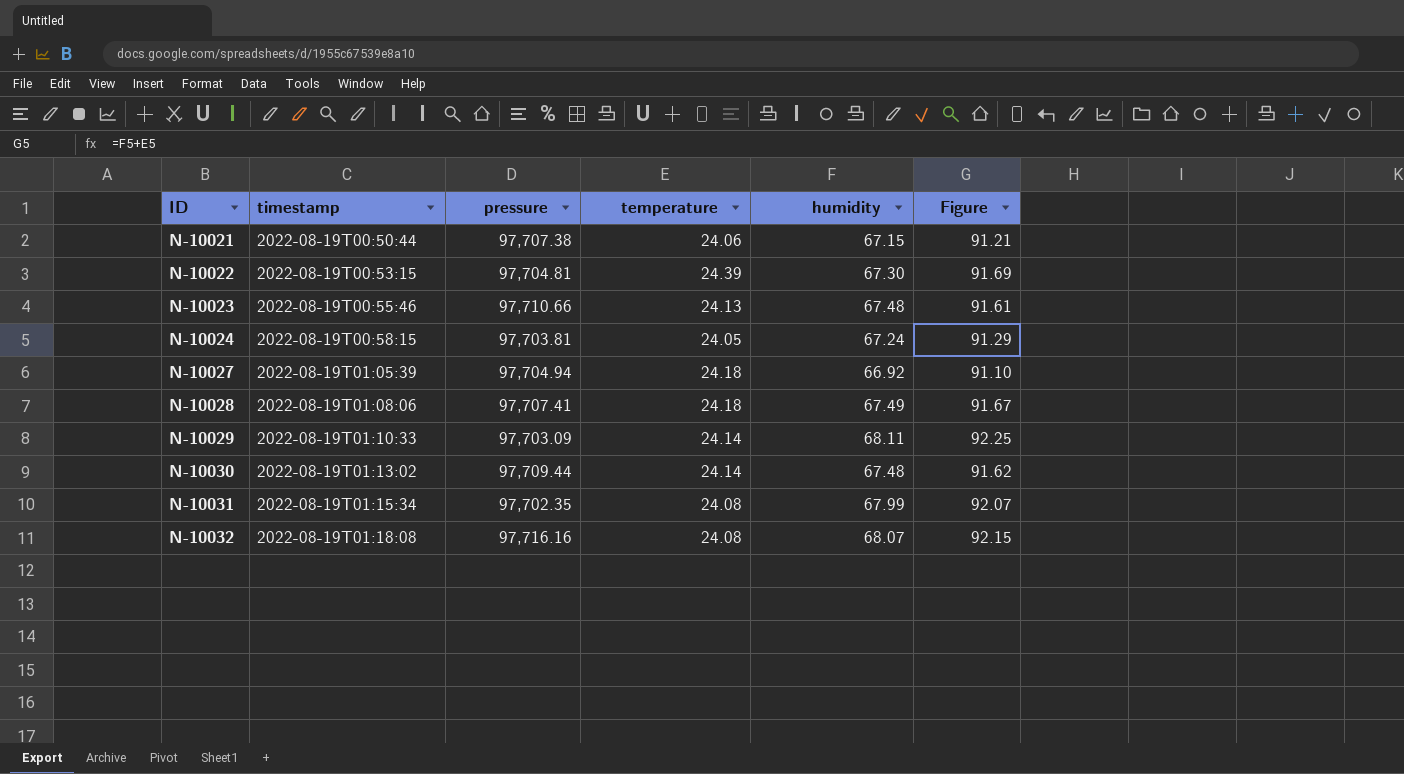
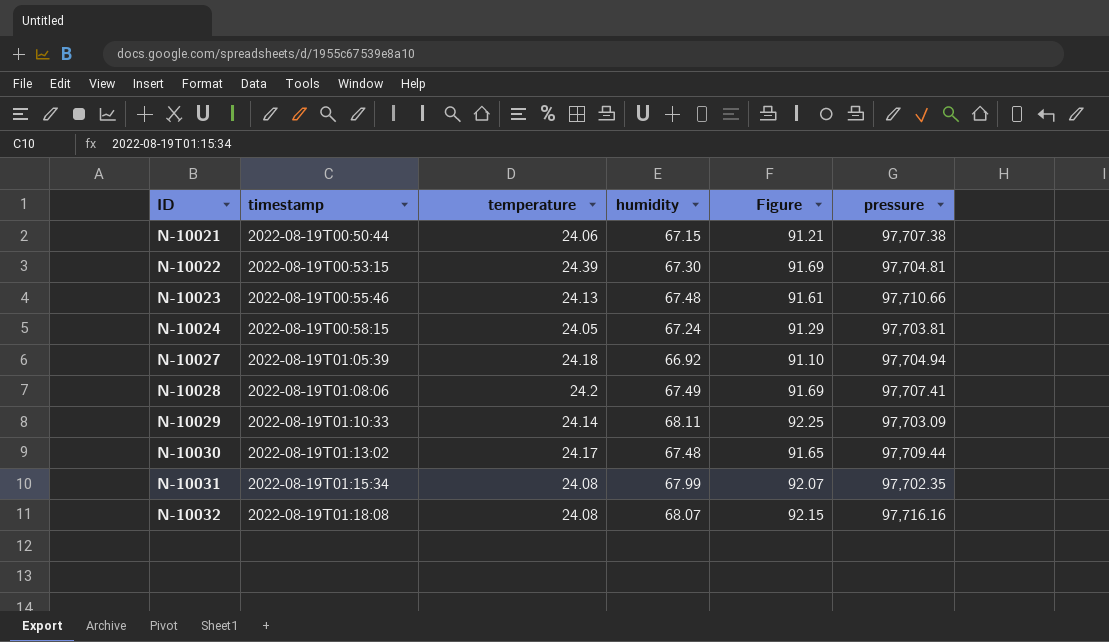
column pressure | position: 3 -> 6
N-10028 | temperature: 24.18 -> 24.2
N-10028 | Figure: 91.67 -> 91.69
N-10030 | temperature: 24.14 -> 24.17
N-10030 | Figure: 91.62 -> 91.65

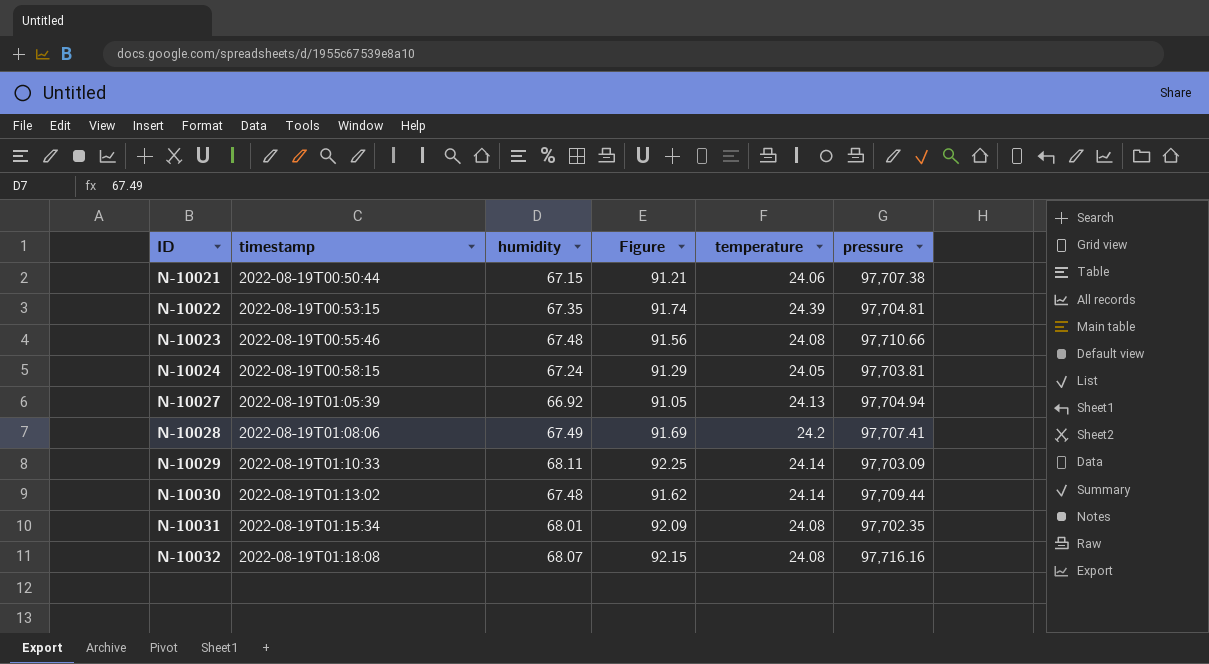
column temperature | position: 3 -> 5
N-10022 | humidity: 67.30 -> 67.35
N-10022 | Figure: 91.69 -> 91.74
N-10023 | Figure: 91.61 -> 91.56
N-10023 | temperature: 24.13 -> 24.08
N-10027 | Figure: 91.10 -> 91.05
N-10027 | temperature: 24.18 -> 24.13
N-10030 | Figure: 91.65 -> 91.62
N-10030 | temperature: 24.17 -> 24.14
N-10031 | humidity: 67.99 -> 68.01
N-10031 | Figure: 92.07 -> 92.09

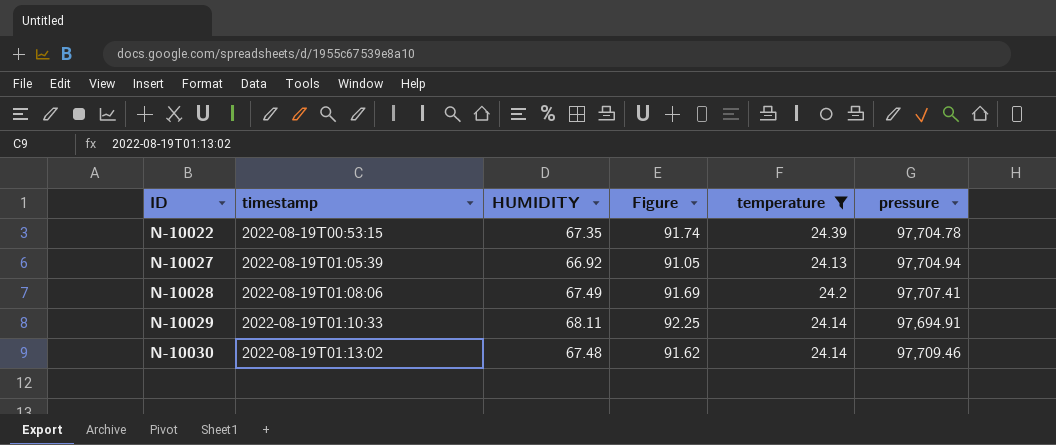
filter: none -> temperature >= 24.13
column name: humidity -> HUMIDITY
N-10022 | pressure: 97,704.81 -> 97,704.78
N-10029 | pressure: 97,703.09 -> 97,694.91
N-10030 | pressure: 97,709.44 -> 97,709.46

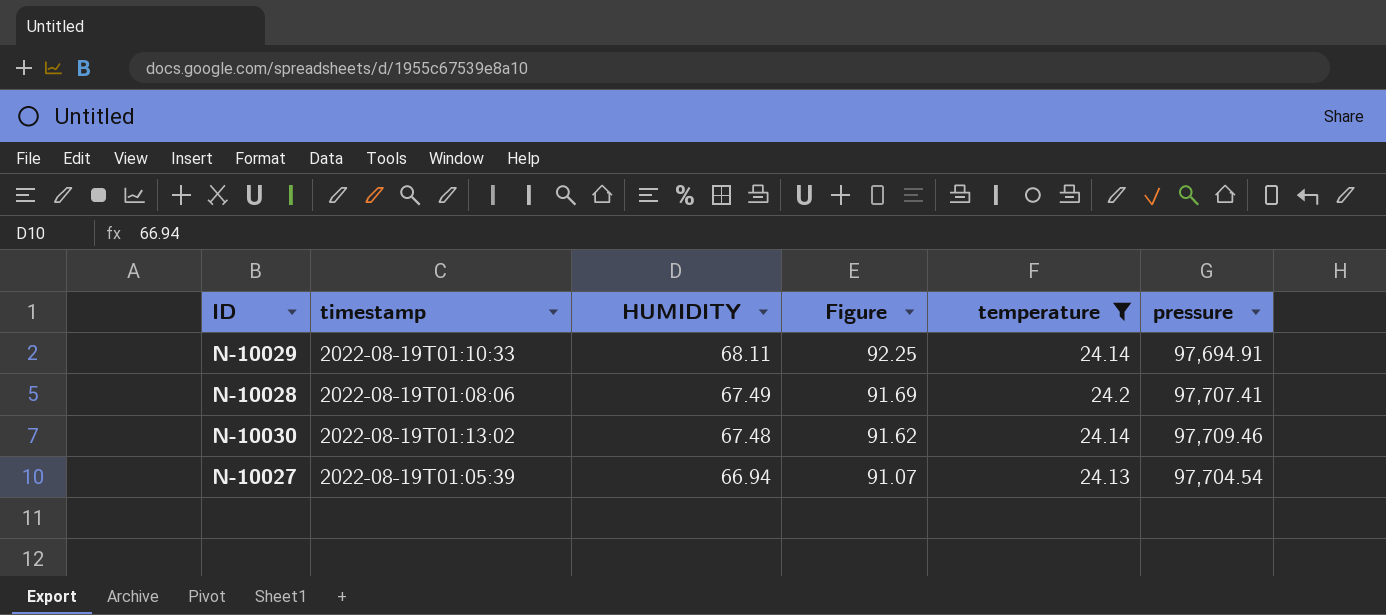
row order: ID ascending -> HUMIDITY descending
row N-10022: 2022-08-19T00:53:15 | 67.35 | 91.74 | 24.39 | 97,704.78 -> none
N-10027 | HUMIDITY: 66.92 -> 66.94
N-10027 | Figure: 91.05 -> 91.07
N-10027 | pressure: 97,704.94 -> 97,704.54

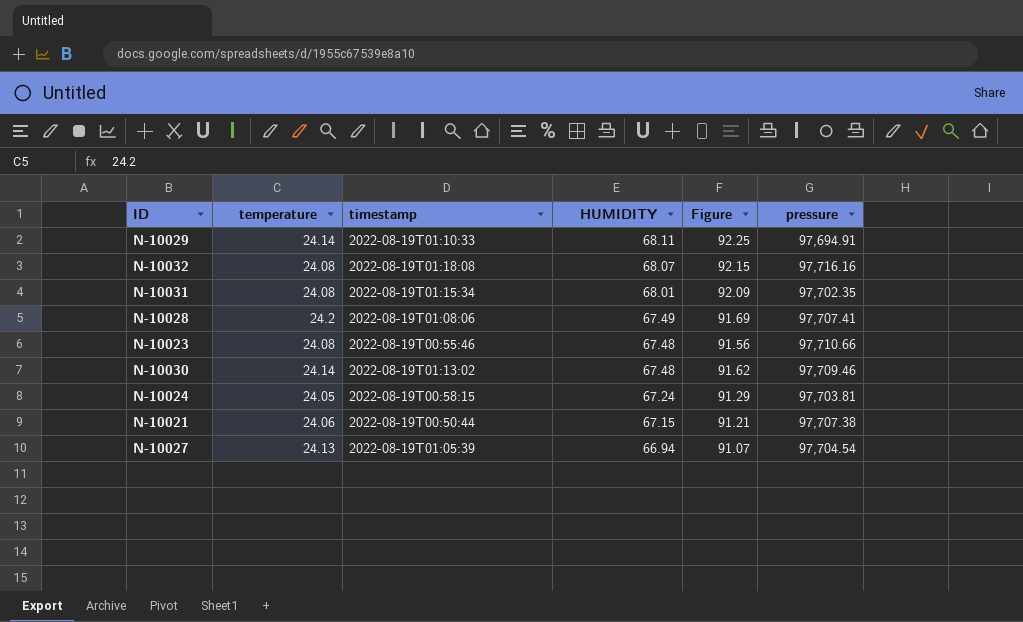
filter: temperature >= 24.13 -> none
column temperature | position: 5 -> 2

